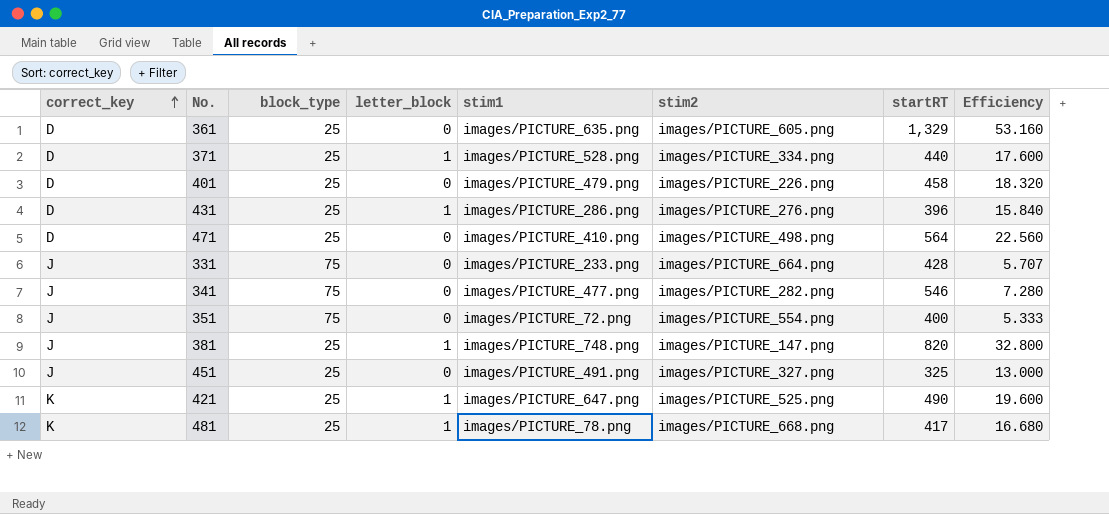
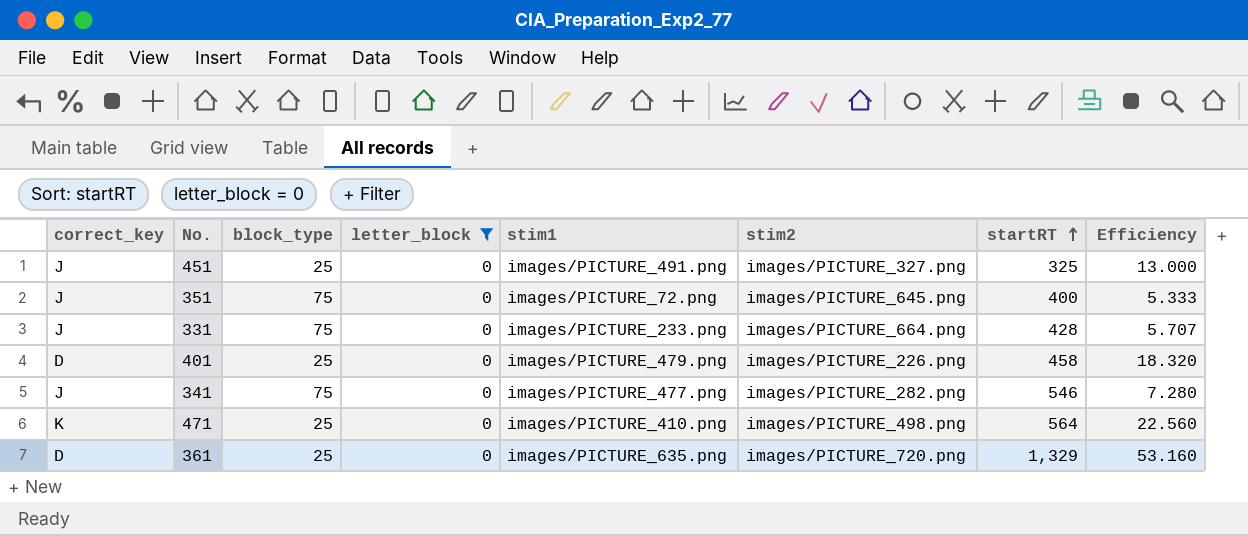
filter: none -> letter_block = 0
row order: correct_key ascending -> startRT ascending
351 | stim2: images/PICTURE_554.png -> images/PICTURE_645.png
471 | correct_key: D -> K
361 | stim2: images/PICTURE_605.png -> images/PICTURE_720.png

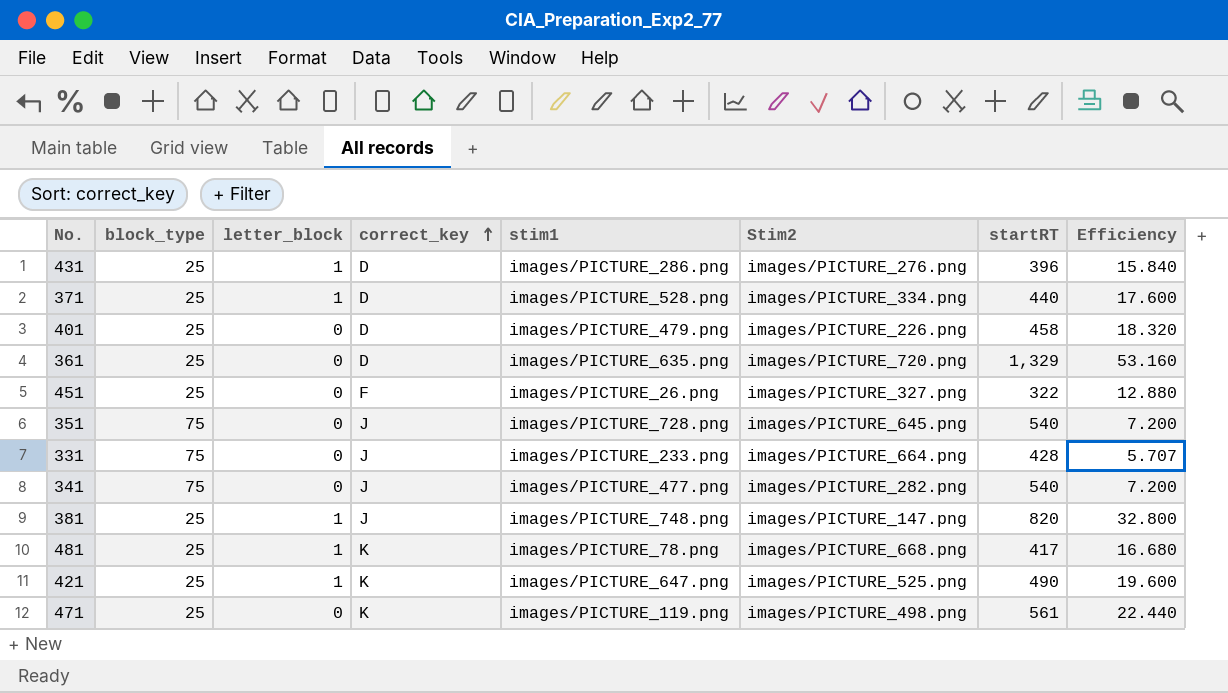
filter: letter_block = 0 -> none
row order: startRT ascending -> correct_key ascending
column correct_key | position: 1 -> 4
column name: stim2 -> Stim2
451 | correct_key: J -> F
451 | stim1: images/PICTURE_491.png -> images/PICTURE_26.png
451 | startRT: 325 -> 322
451 | Efficiency: 13.000 -> 12.880
351 | stim1: images/PICTURE_72.png -> images/PICTURE_728.png
351 | startRT: 400 -> 540
351 | Efficiency: 5.333 -> 7.200
341 | startRT: 546 -> 540
341 | Efficiency: 7.280 -> 7.200
471 | stim1: images/PICTURE_410.png -> images/PICTURE_119.png
471 | startRT: 564 -> 561
471 | Efficiency: 22.560 -> 22.440

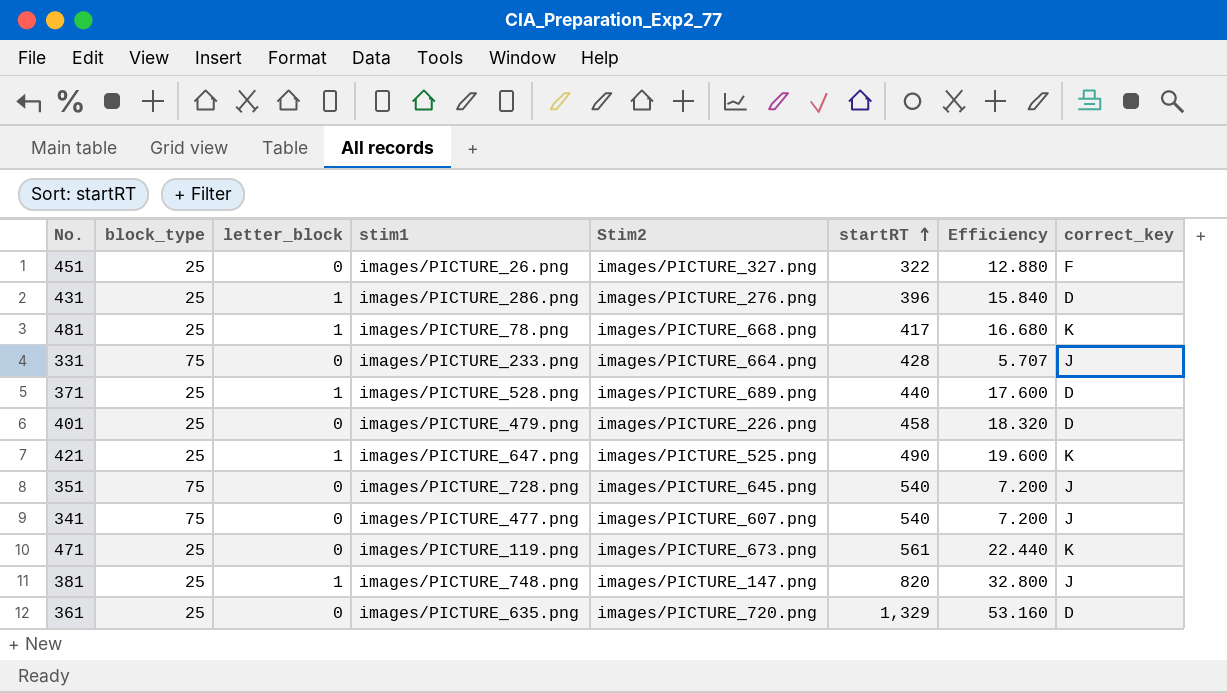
row order: correct_key ascending -> startRT ascending
column correct_key | position: 4 -> 8
371 | Stim2: images/PICTURE_334.png -> images/PICTURE_689.png
341 | Stim2: images/PICTURE_282.png -> images/PICTURE_607.png
471 | Stim2: images/PICTURE_498.png -> images/PICTURE_673.png

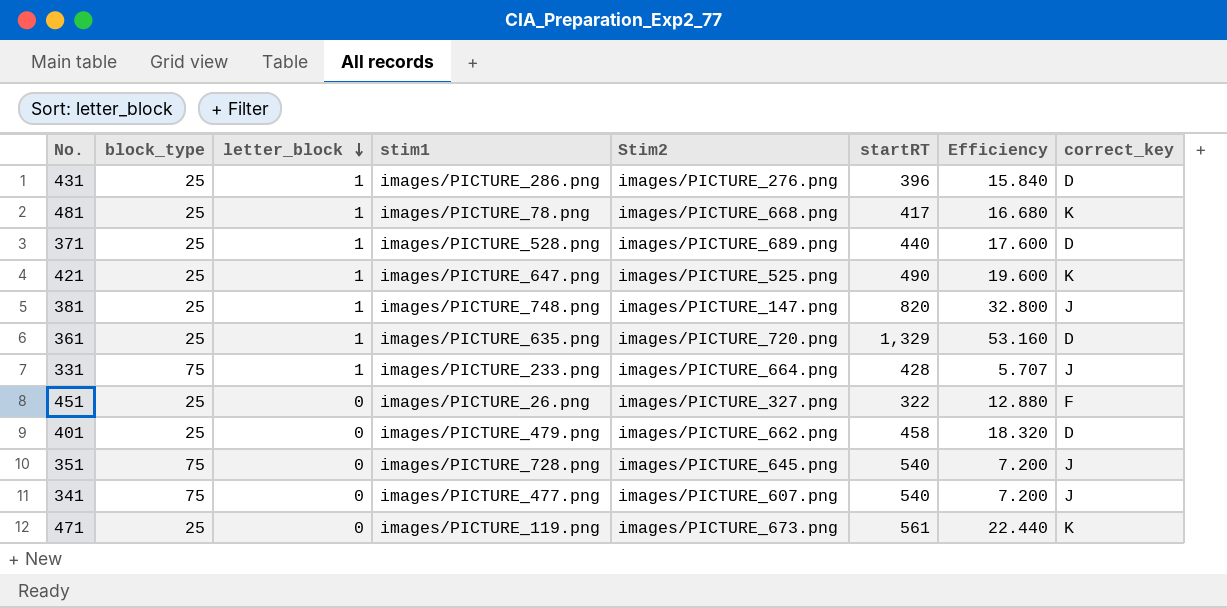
row order: startRT ascending -> letter_block descending
361 | letter_block: 0 -> 1
331 | letter_block: 0 -> 1
401 | Stim2: images/PICTURE_226.png -> images/PICTURE_662.png

